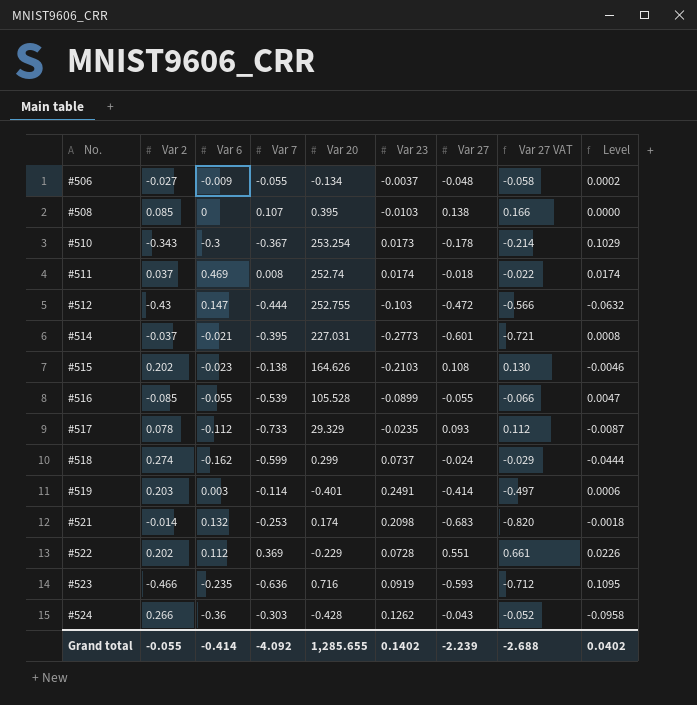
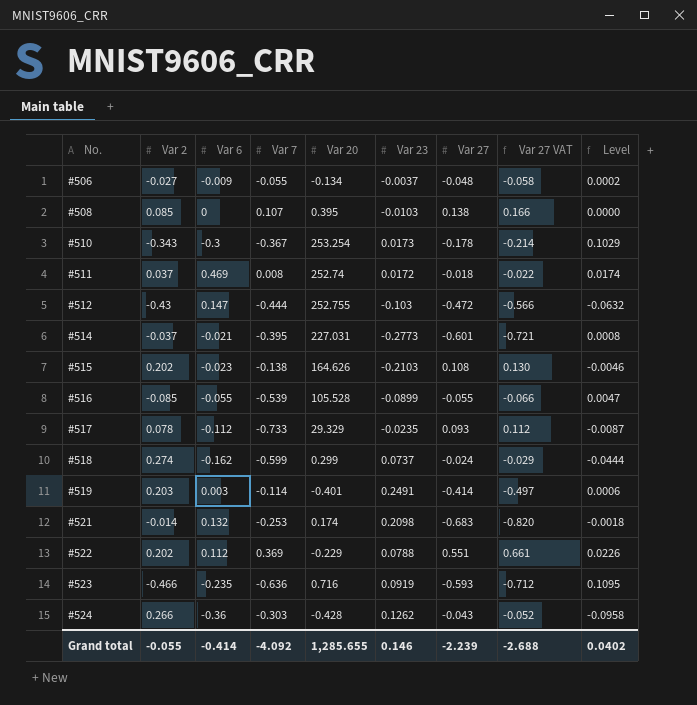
#511 | Var 23: 0.0174 -> 0.0172
#522 | Var 23: 0.0728 -> 0.0788
Grand total | Var 23: 0.1402 -> 0.146

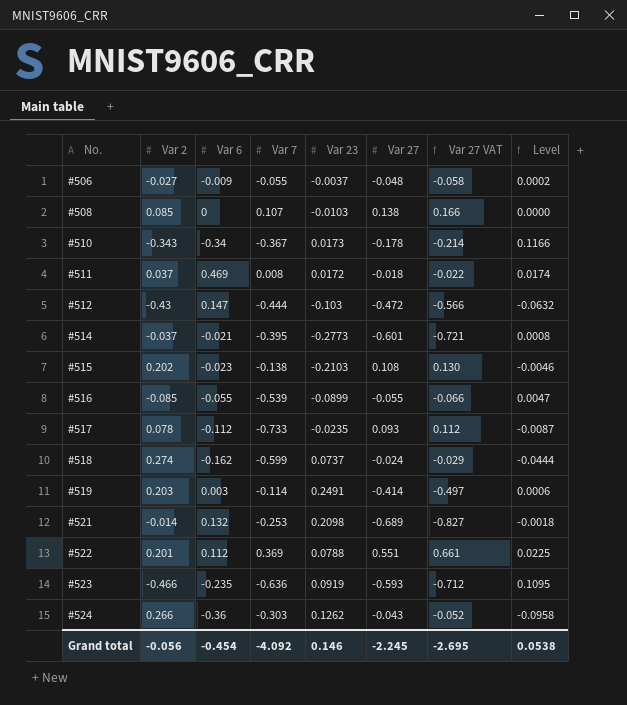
column Var 20 | position: 5 -> none
#510 | Var 6: -0.3 -> -0.34
#510 | Level: 0.1029 -> 0.1166
#521 | Var 27: -0.683 -> -0.689
#521 | Var 27 VAT: -0.820 -> -0.827
#522 | Var 2: 0.202 -> 0.201
#522 | Level: 0.0226 -> 0.0225
Grand total | Var 2: -0.055 -> -0.056
Grand total | Var 6: -0.414 -> -0.454
Grand total | Var 27: -2.239 -> -2.245
Grand total | Var 27 VAT: -2.688 -> -2.695
Grand total | Level: 0.0402 -> 0.0538

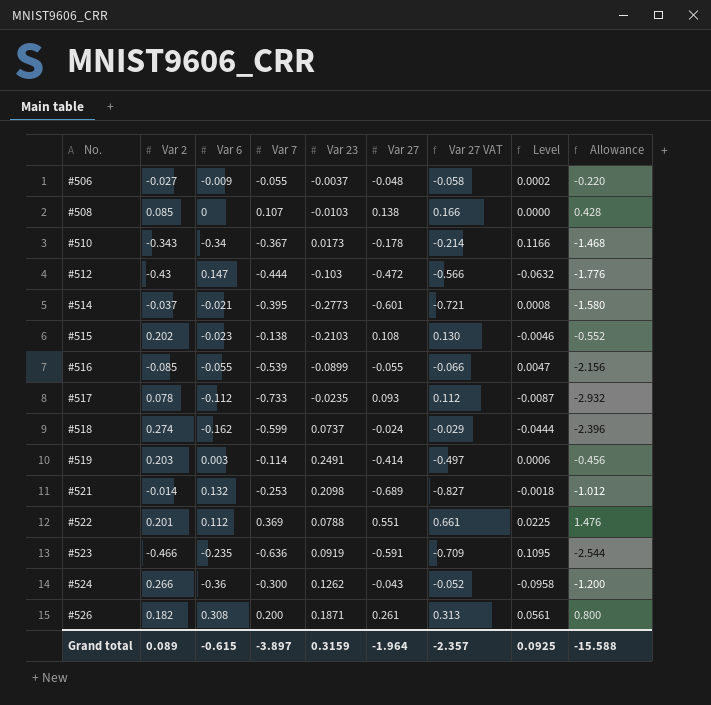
column Allowance | formula: none -> [Var 7] * 4
row #511: 0.037 | 0.469 | 0.008 | 0.0172 | -0.018 | -0.022 | 0.0174 -> none
#523 | Var 27: -0.593 -> -0.591
#523 | Var 27 VAT: -0.712 -> -0.709
#524 | Var 7: -0.303 -> -0.300
row #526: none -> 0.182 | 0.308 | 0.200 | 0.1871 | 0.261 | 0.313 | 0.0561 | 0.800
Grand total | Var 2: -0.056 -> 0.089
Grand total | Var 6: -0.454 -> -0.615
Grand total | Var 7: -4.092 -> -3.897
Grand total | Var 23: 0.146 -> 0.3159
Grand total | Var 27: -2.245 -> -1.964
Grand total | Var 27 VAT: -2.695 -> -2.357
Grand total | Level: 0.0538 -> 0.0925

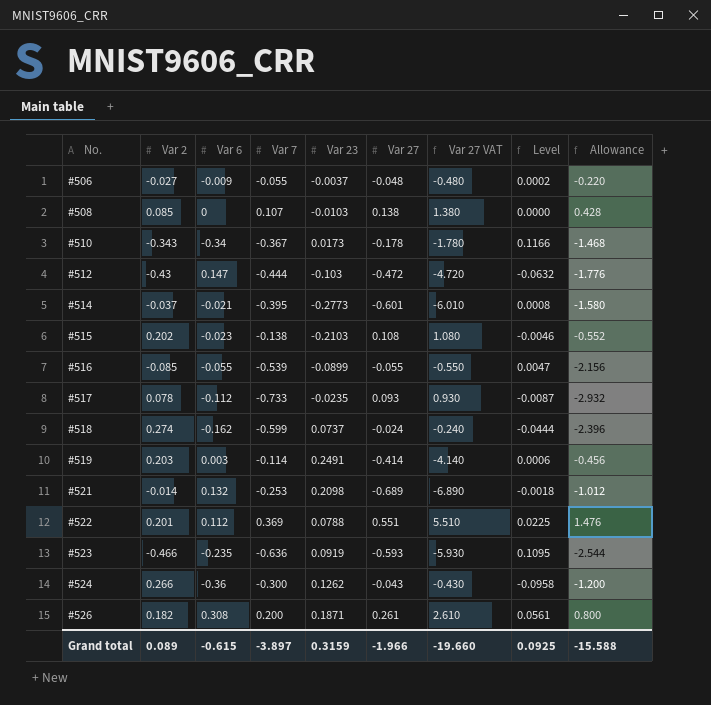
column Var 27 VAT | formula: [Var 27] * 1.2 -> [Var 27] * 10
#523 | Var 27: -0.591 -> -0.593
Grand total | Var 27: -1.964 -> -1.966
Grand total | Var 27 VAT: -2.357 -> -19.660

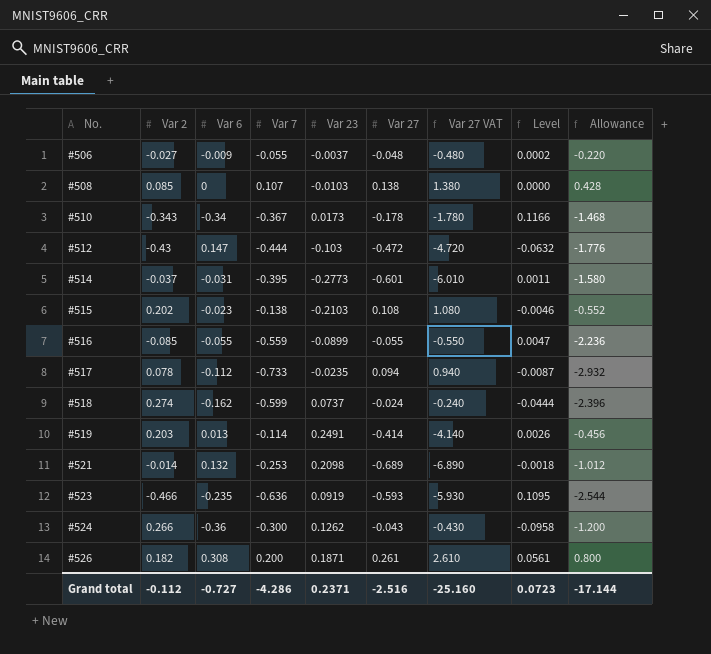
row #522: 0.201 | 0.112 | 0.369 | 0.0788 | 0.551 | 5.510 | 0.0225 | 1.476 -> none
#514 | Var 6: -0.021 -> -0.031
#514 | Level: 0.0008 -> 0.0011
#516 | Var 7: -0.539 -> -0.559
#516 | Allowance: -2.156 -> -2.236
#517 | Var 27: 0.093 -> 0.094
#517 | Var 27 VAT: 0.930 -> 0.940
#519 | Var 6: 0.003 -> 0.013
#519 | Level: 0.0006 -> 0.0026
Grand total | Var 2: 0.089 -> -0.112
Grand total | Var 6: -0.615 -> -0.727
Grand total | Var 7: -3.897 -> -4.286
Grand total | Var 23: 0.3159 -> 0.2371
Grand total | Var 27: -1.966 -> -2.516
Grand total | Var 27 VAT: -19.660 -> -25.160
Grand total | Level: 0.0925 -> 0.0723
Grand total | Allowance: -15.588 -> -17.144

